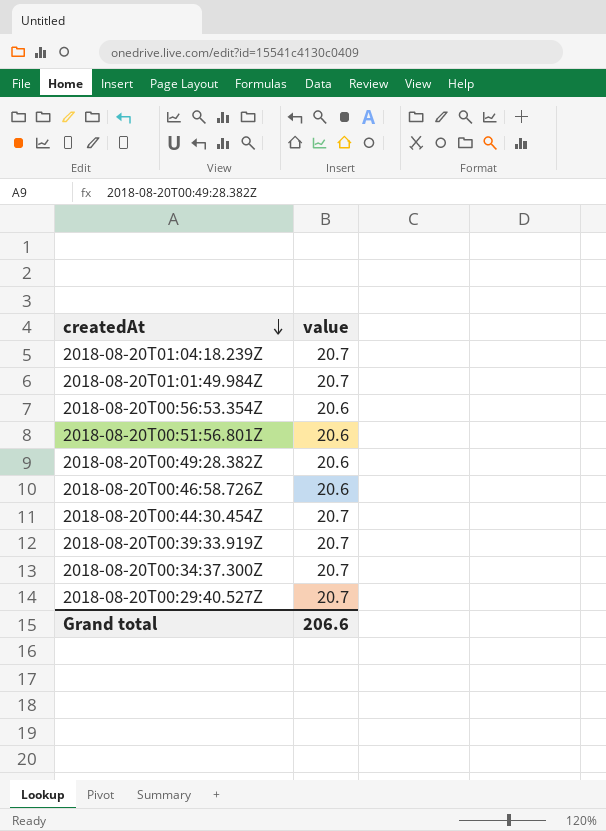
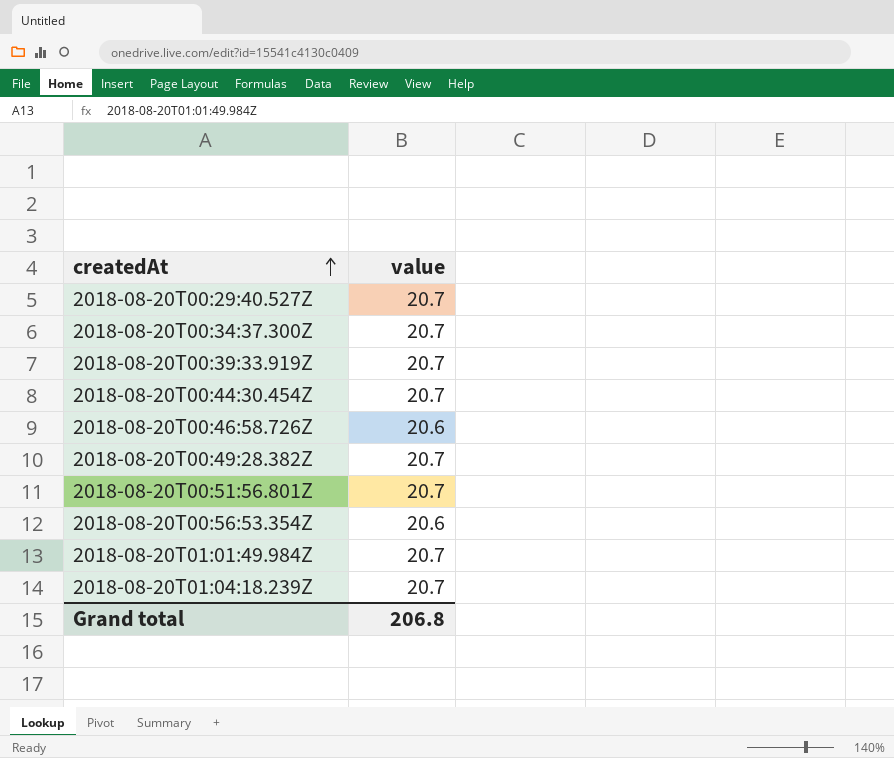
row order: createdAt descending -> createdAt ascending
2018-08-20T00:49:28.382Z | value: 20.6 -> 20.7
2018-08-20T00:51:56.801Z | value: 20.6 -> 20.7
Grand total | value: 206.6 -> 206.8

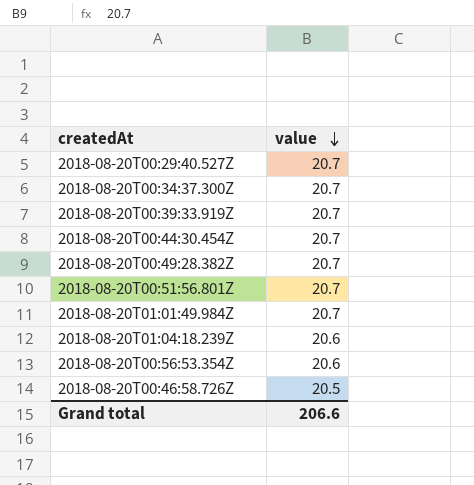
row order: createdAt ascending -> value descending
2018-08-20T01:04:18.239Z | value: 20.7 -> 20.6
2018-08-20T00:46:58.726Z | value: 20.6 -> 20.5
Grand total | value: 206.8 -> 206.6

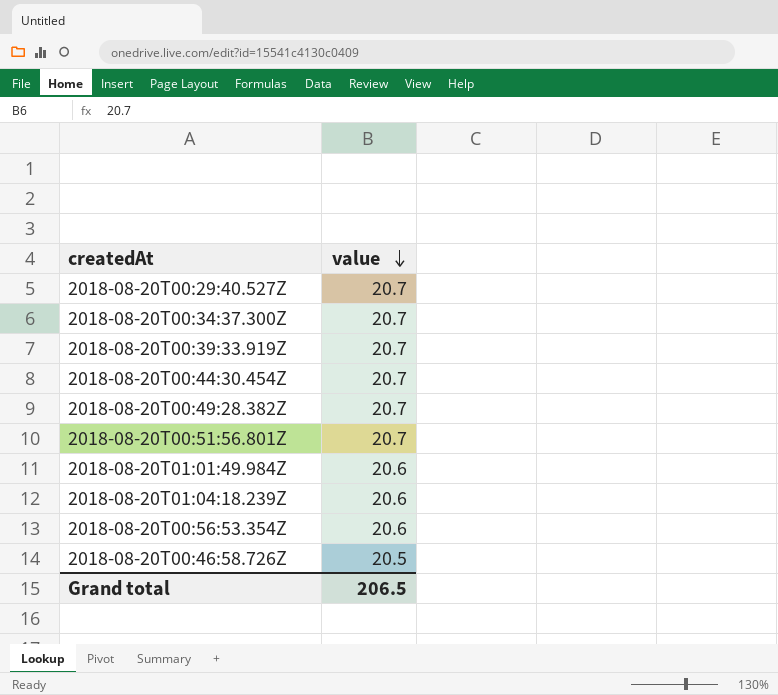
2018-08-20T01:01:49.984Z | value: 20.7 -> 20.6
Grand total | value: 206.6 -> 206.5

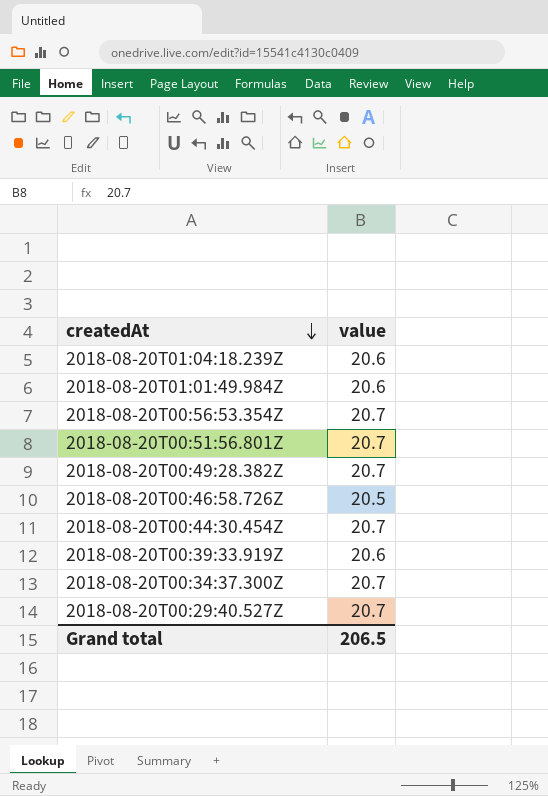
row order: value descending -> createdAt descending
2018-08-20T00:56:53.354Z | value: 20.6 -> 20.7
2018-08-20T00:39:33.919Z | value: 20.7 -> 20.6

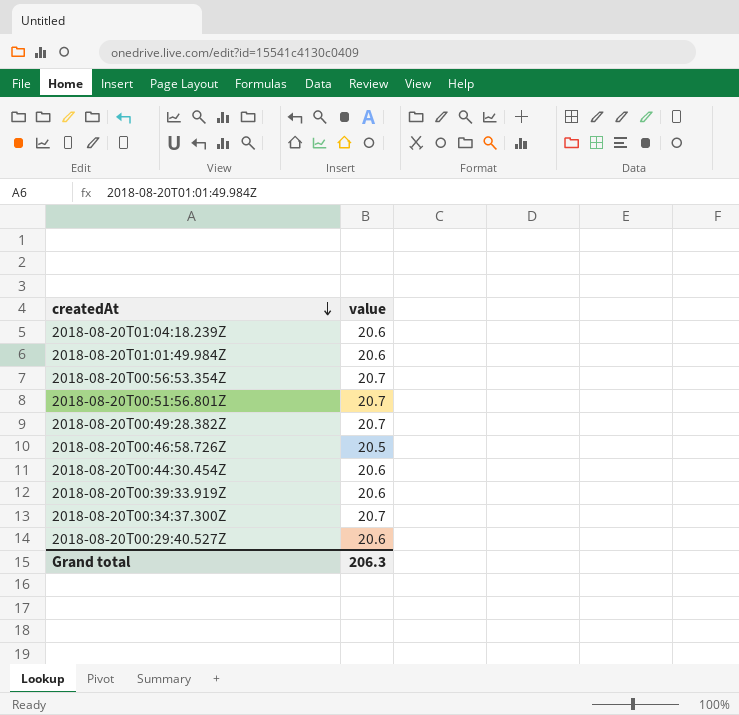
2018-08-20T00:44:30.454Z | value: 20.7 -> 20.6
2018-08-20T00:29:40.527Z | value: 20.7 -> 20.6
Grand total | value: 206.5 -> 206.3

